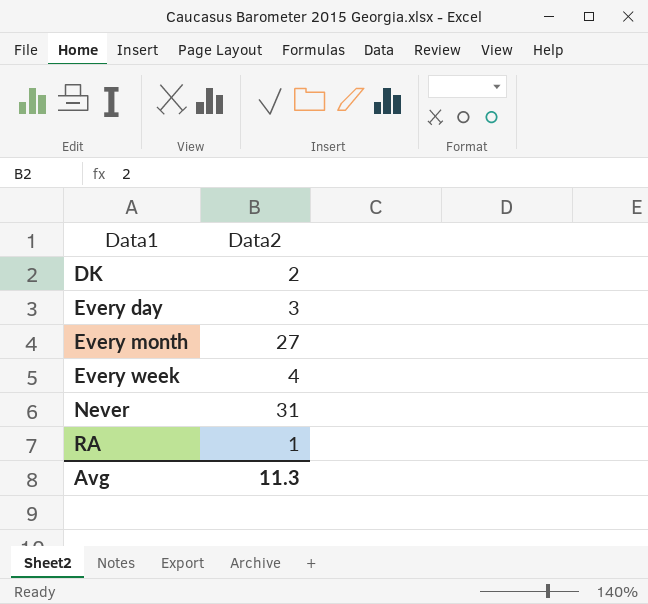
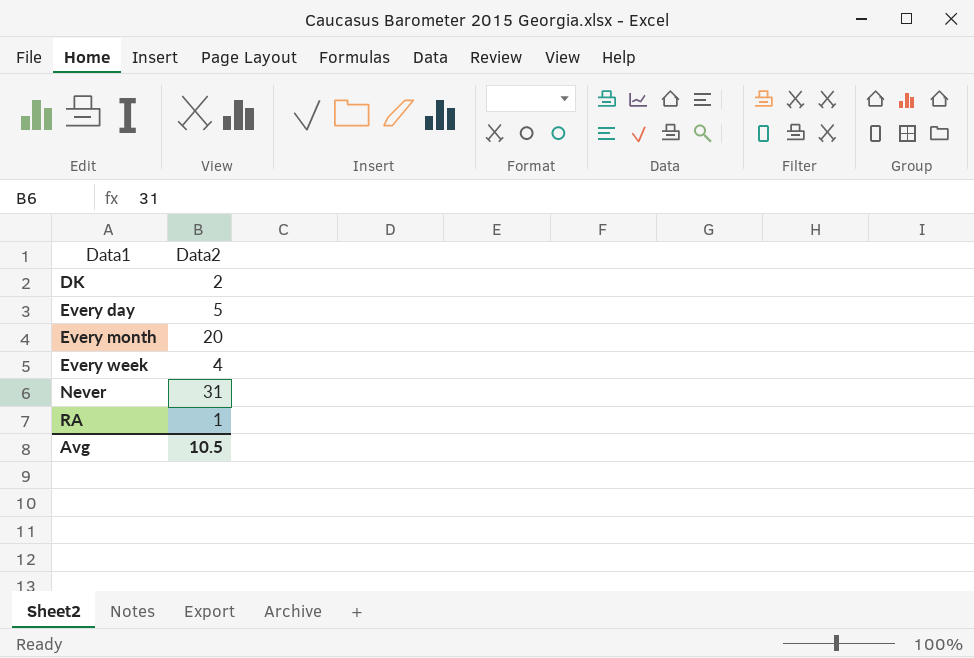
Every day | Data2: 3 -> 5
Every month | Data2: 27 -> 20
Avg | Data2: 11.3 -> 10.5

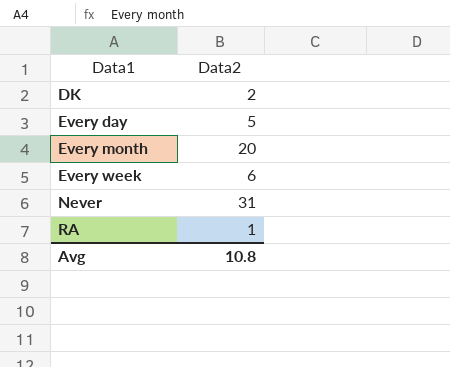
Every week | Data2: 4 -> 6
Avg | Data2: 10.5 -> 10.8

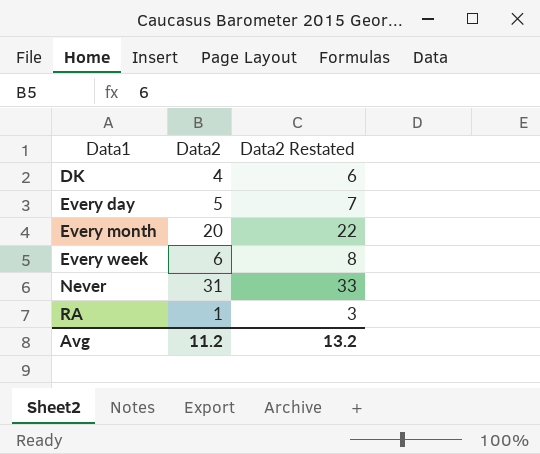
column Data2 Restated | formula: none -> [Data2] + 2
DK | Data2: 2 -> 4
Avg | Data2: 10.8 -> 11.2

